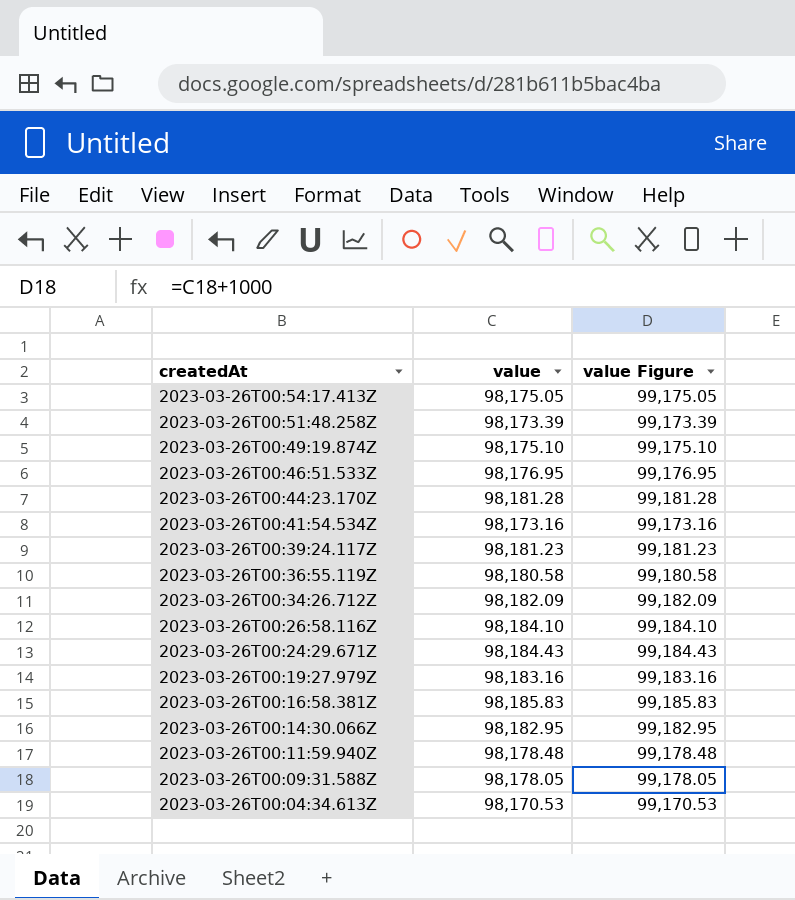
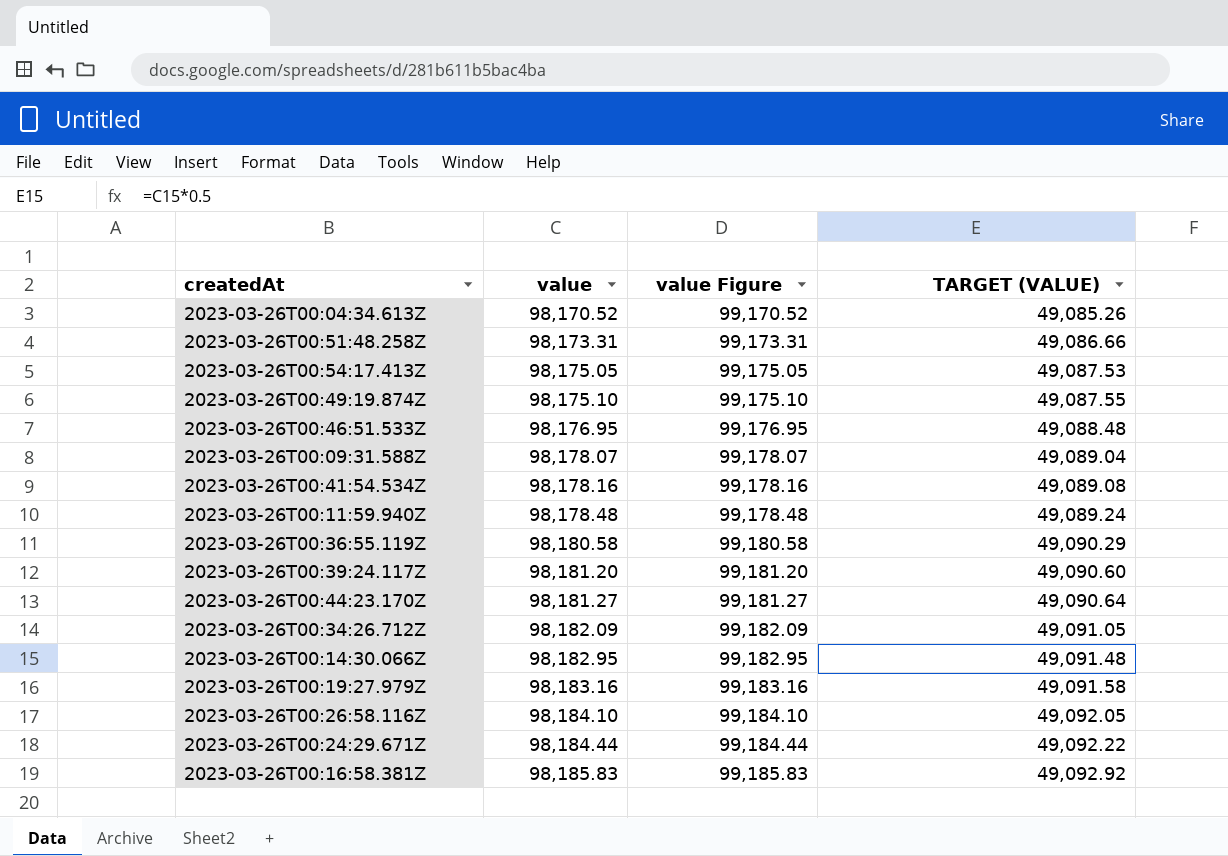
row order: createdAt descending -> value ascending
column TARGET (VALUE) | formula: none -> [value] * 0.5
2023-03-26T00:04:34.613Z | value: 98,170.53 -> 98,170.52
2023-03-26T00:04:34.613Z | value Figure: 99,170.53 -> 99,170.52
2023-03-26T00:51:48.258Z | value: 98,173.39 -> 98,173.31
2023-03-26T00:51:48.258Z | value Figure: 99,173.39 -> 99,173.31
2023-03-26T00:09:31.588Z | value: 98,178.05 -> 98,178.07
2023-03-26T00:09:31.588Z | value Figure: 99,178.05 -> 99,178.07
2023-03-26T00:41:54.534Z | value: 98,173.16 -> 98,178.16
2023-03-26T00:41:54.534Z | value Figure: 99,173.16 -> 99,178.16
2023-03-26T00:39:24.117Z | value: 98,181.23 -> 98,181.20
2023-03-26T00:39:24.117Z | value Figure: 99,181.23 -> 99,181.20
2023-03-26T00:44:23.170Z | value: 98,181.28 -> 98,181.27
2023-03-26T00:44:23.170Z | value Figure: 99,181.28 -> 99,181.27
2023-03-26T00:24:29.671Z | value: 98,184.43 -> 98,184.44
2023-03-26T00:24:29.671Z | value Figure: 99,184.43 -> 99,184.44

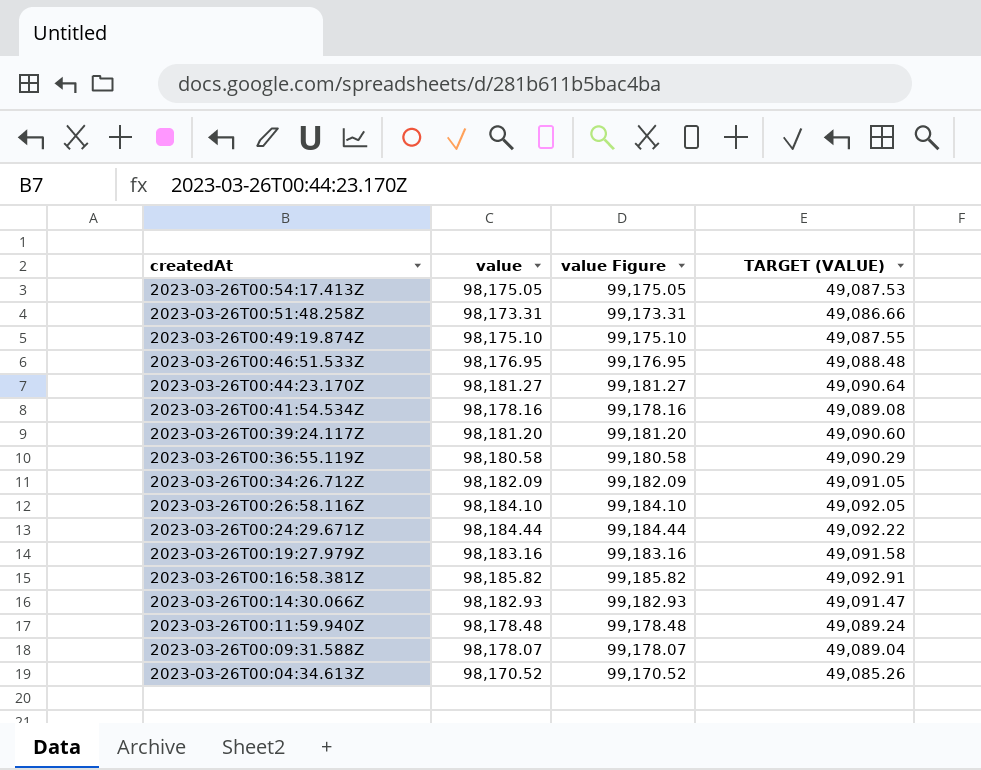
row order: value ascending -> createdAt descending
2023-03-26T00:16:58.381Z | value: 98,185.83 -> 98,185.82
2023-03-26T00:16:58.381Z | value Figure: 99,185.83 -> 99,185.82
2023-03-26T00:16:58.381Z | TARGET (VALUE): 49,092.92 -> 49,092.91
2023-03-26T00:14:30.066Z | value: 98,182.95 -> 98,182.93
2023-03-26T00:14:30.066Z | value Figure: 99,182.95 -> 99,182.93
2023-03-26T00:14:30.066Z | TARGET (VALUE): 49,091.48 -> 49,091.47

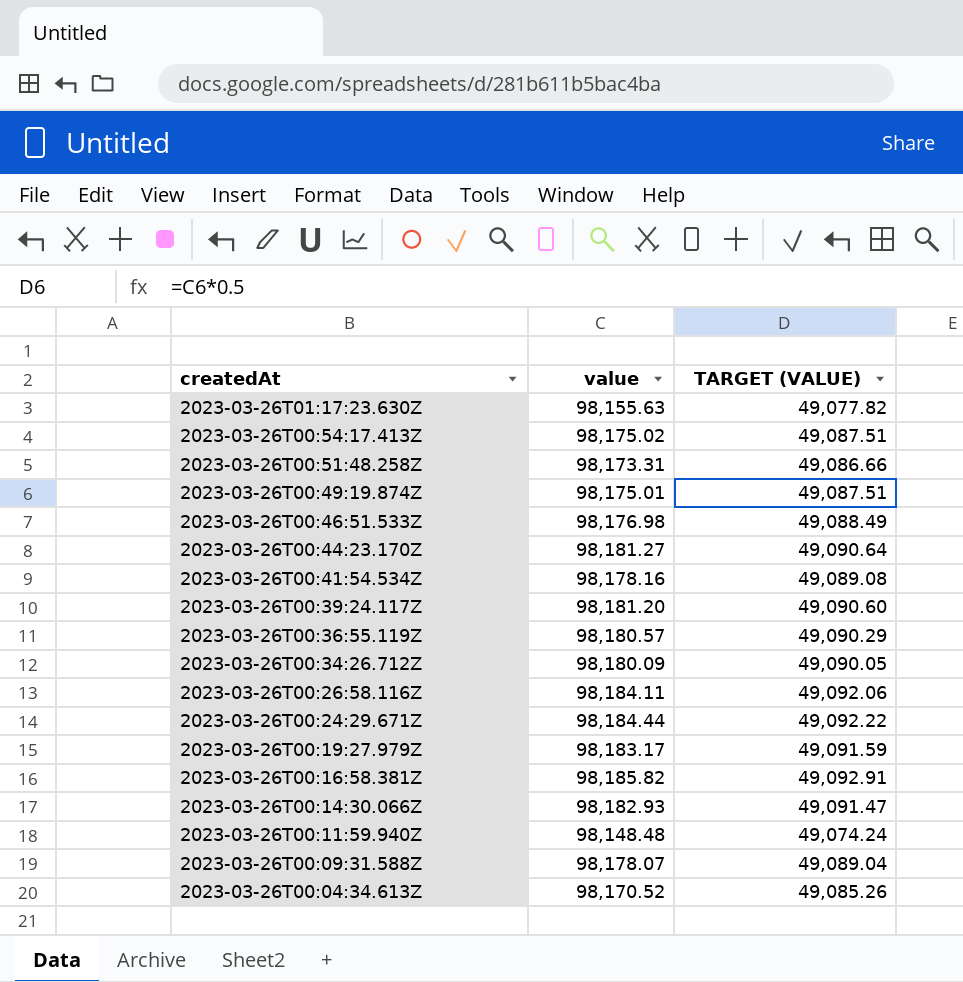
column value Figure | formula: [value] + 1000 -> none
row 2023-03-26T01:17:23.630Z: none -> 98,155.63 | 49,077.82
2023-03-26T00:54:17.413Z | value: 98,175.05 -> 98,175.02
2023-03-26T00:54:17.413Z | TARGET (VALUE): 49,087.53 -> 49,087.51
2023-03-26T00:49:19.874Z | value: 98,175.10 -> 98,175.01
2023-03-26T00:49:19.874Z | TARGET (VALUE): 49,087.55 -> 49,087.51
2023-03-26T00:46:51.533Z | value: 98,176.95 -> 98,176.98
2023-03-26T00:46:51.533Z | TARGET (VALUE): 49,088.48 -> 49,088.49
2023-03-26T00:36:55.119Z | value: 98,180.58 -> 98,180.57
2023-03-26T00:34:26.712Z | value: 98,182.09 -> 98,180.09
2023-03-26T00:34:26.712Z | TARGET (VALUE): 49,091.05 -> 49,090.05
2023-03-26T00:26:58.116Z | value: 98,184.10 -> 98,184.11
2023-03-26T00:26:58.116Z | TARGET (VALUE): 49,092.05 -> 49,092.06
2023-03-26T00:19:27.979Z | value: 98,183.16 -> 98,183.17
2023-03-26T00:19:27.979Z | TARGET (VALUE): 49,091.58 -> 49,091.59
2023-03-26T00:11:59.940Z | value: 98,178.48 -> 98,148.48
2023-03-26T00:11:59.940Z | TARGET (VALUE): 49,089.24 -> 49,074.24

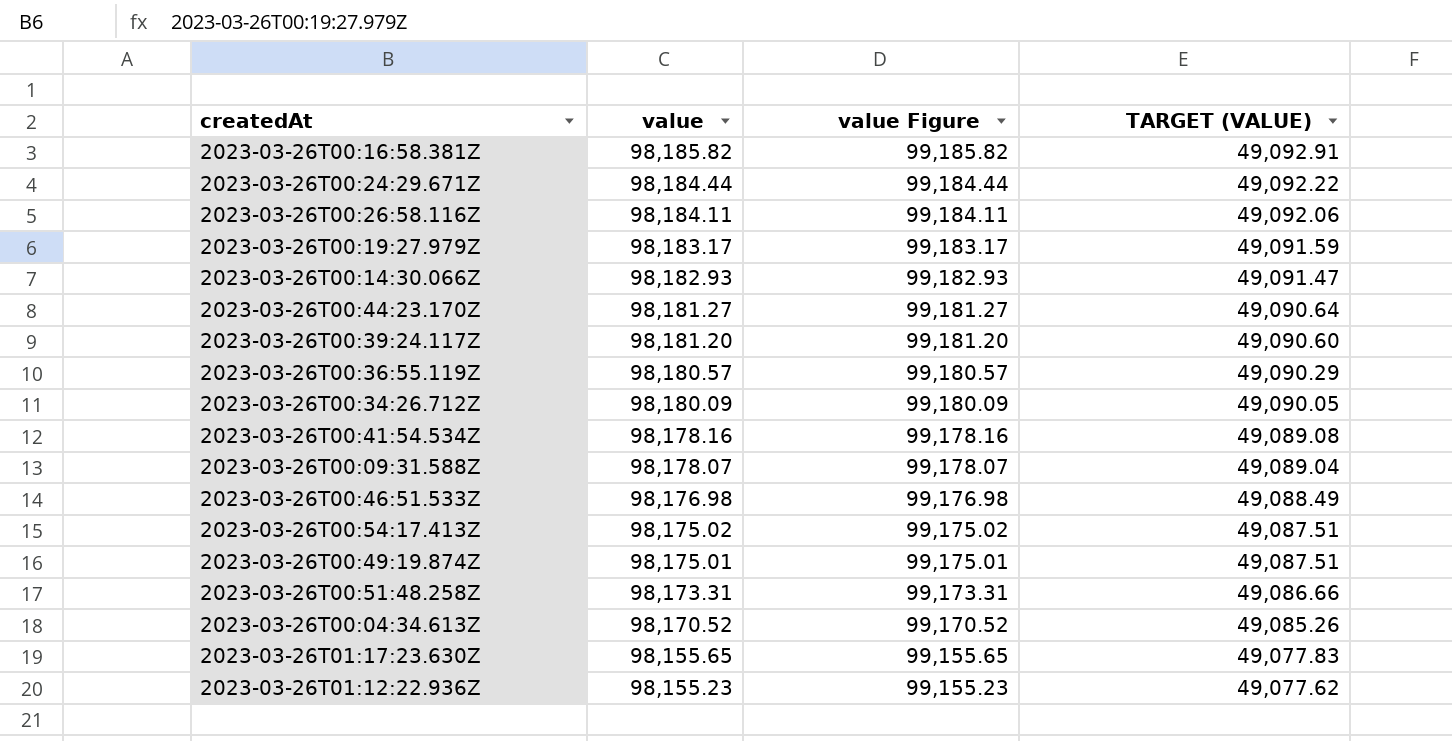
row order: createdAt descending -> value descending
column value Figure | formula: none -> [value] + 1000
row 2023-03-26T00:11:59.940Z: 98,148.48 | 49,074.24 -> none
2023-03-26T01:17:23.630Z | value: 98,155.63 -> 98,155.65
2023-03-26T01:17:23.630Z | TARGET (VALUE): 49,077.82 -> 49,077.83
row 2023-03-26T01:12:22.936Z: none -> 98,155.23 | 99,155.23 | 49,077.62

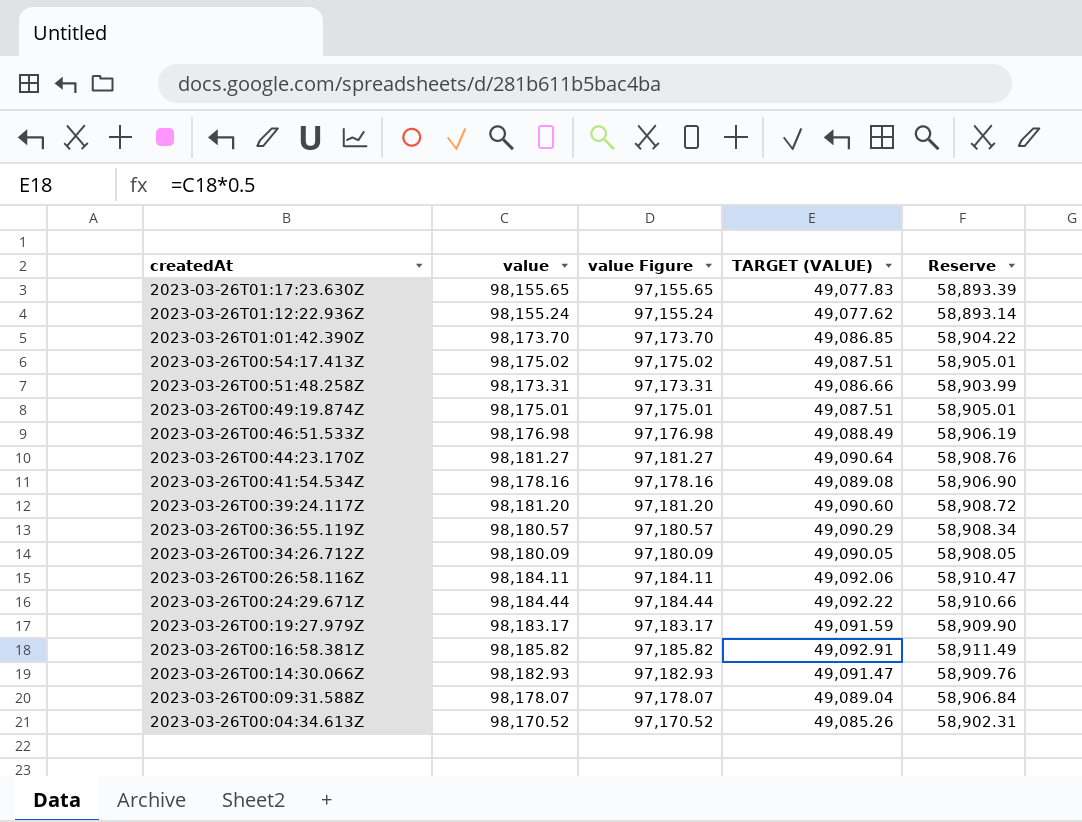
row order: value descending -> createdAt descending
column value Figure | formula: [value] + 1000 -> [value] - 1000
column Reserve | formula: none -> [value] * 0.6
2023-03-26T01:12:22.936Z | value: 98,155.23 -> 98,155.24
row 2023-03-26T01:01:42.390Z: none -> 98,173.70 | 97,173.70 | 49,086.85 | 58,904.22

